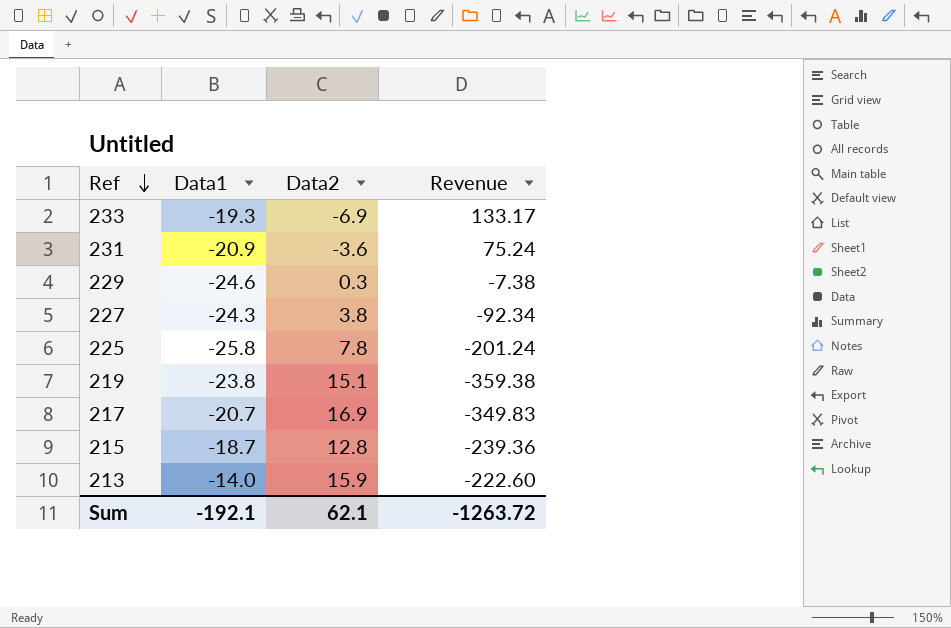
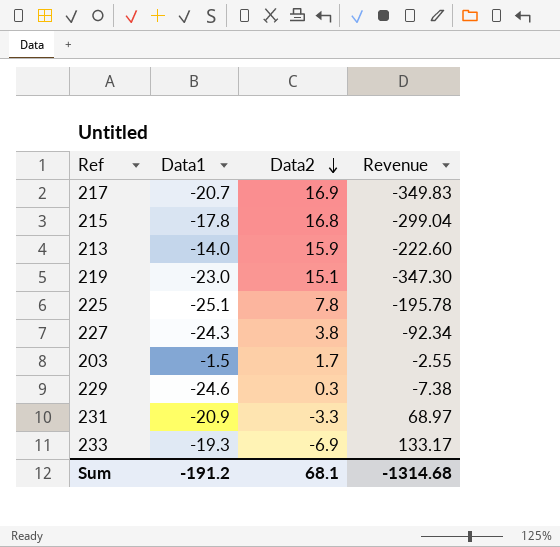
row order: Ref descending -> Data2 descending
215 | Data1: -18.7 -> -17.8
215 | Data2: 12.8 -> 16.8
215 | Revenue: -239.36 -> -299.04
219 | Data1: -23.8 -> -23.0
219 | Revenue: -359.38 -> -347.30
225 | Data1: -25.8 -> -25.1
225 | Revenue: -201.24 -> -195.78
row 203: none -> -1.5 | 1.7 | -2.55
231 | Data2: -3.6 -> -3.3
231 | Revenue: 75.24 -> 68.97
Sum | Data1: -192.1 -> -191.2
Sum | Data2: 62.1 -> 68.1
Sum | Revenue: -1263.72 -> -1314.68

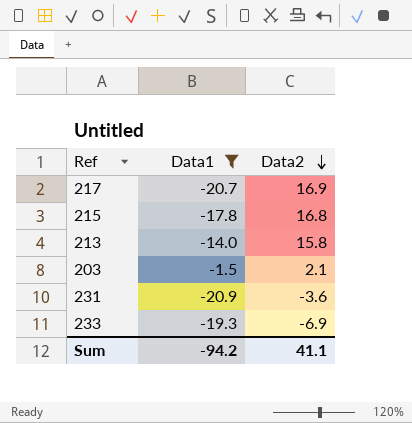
filter: none -> Data1 >= -20.9
column Revenue | formula: [Data1] * [Data2] -> none
213 | Data2: 15.9 -> 15.8
203 | Data2: 1.7 -> 2.1
231 | Data2: -3.3 -> -3.6
Sum | Data1: -191.2 -> -94.2
Sum | Data2: 68.1 -> 41.1

